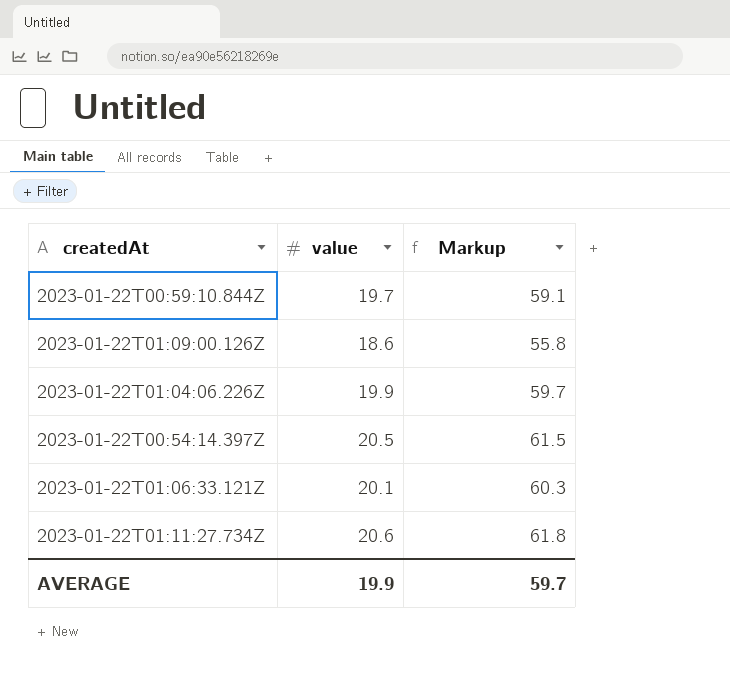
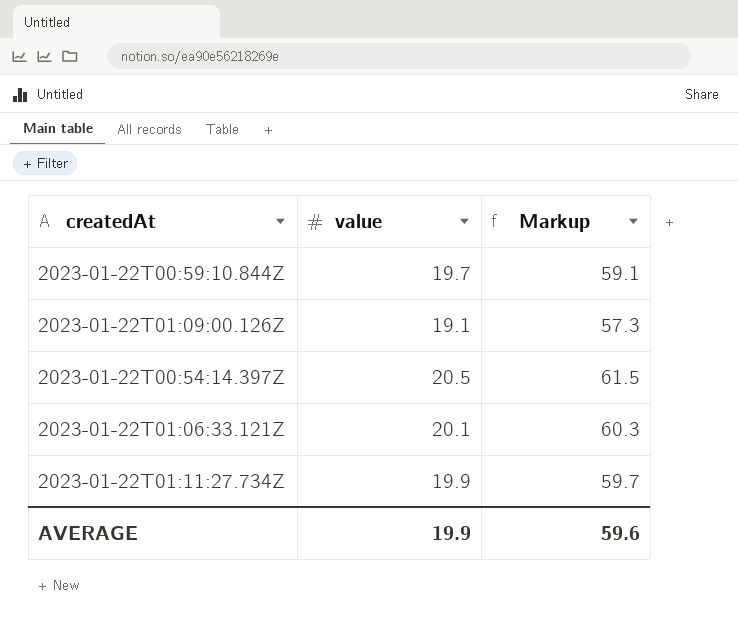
row 2023-01-22T01:04:06.226Z: 19.9 | 59.7 -> none
2023-01-22T01:09:00.126Z | value: 18.6 -> 19.1
2023-01-22T01:09:00.126Z | Markup: 55.8 -> 57.3
2023-01-22T01:11:27.734Z | value: 20.6 -> 19.9
2023-01-22T01:11:27.734Z | Markup: 61.8 -> 59.7
AVERAGE | Markup: 59.7 -> 59.6

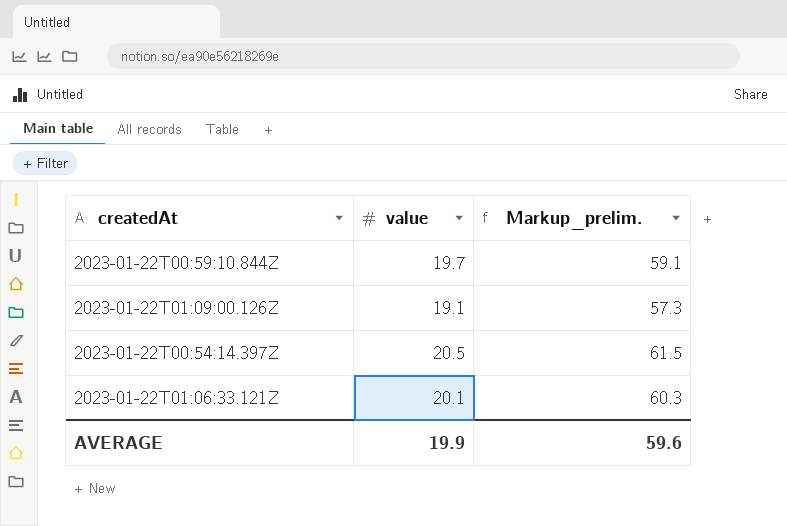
column name: Markup -> Markup_prelim.
row 2023-01-22T01:11:27.734Z: 19.9 | 59.7 -> none

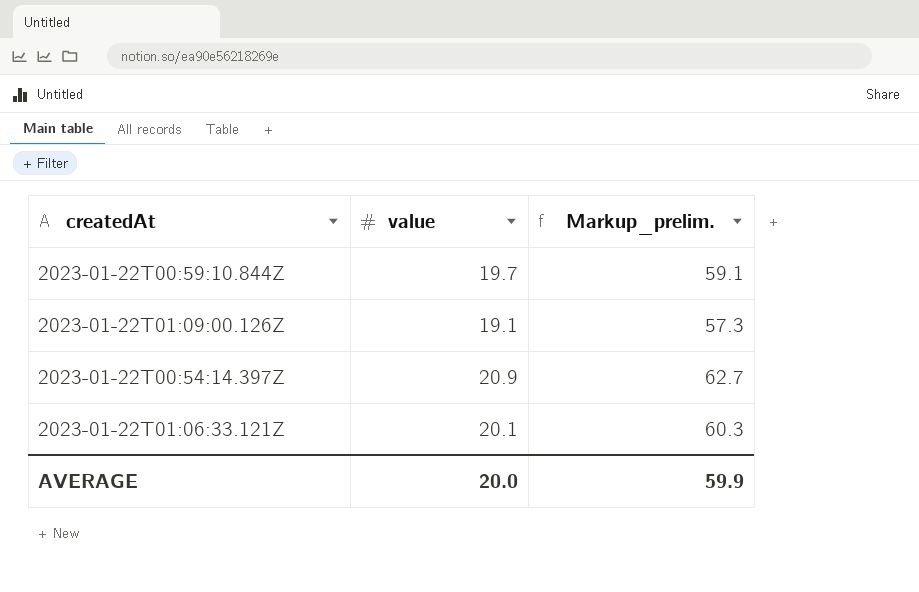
2023-01-22T00:54:14.397Z | value: 20.5 -> 20.9
2023-01-22T00:54:14.397Z | Markup_prelim.: 61.5 -> 62.7
AVERAGE | value: 19.9 -> 20.0
AVERAGE | Markup_prelim.: 59.6 -> 59.9

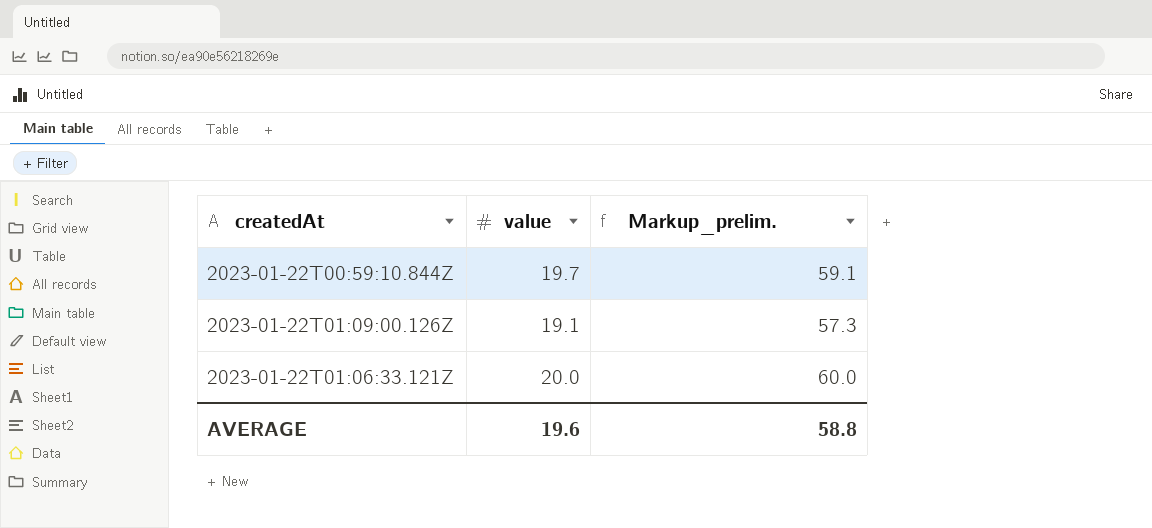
row 2023-01-22T00:54:14.397Z: 20.9 | 62.7 -> none
2023-01-22T01:06:33.121Z | value: 20.1 -> 20.0
2023-01-22T01:06:33.121Z | Markup_prelim.: 60.3 -> 60.0
AVERAGE | value: 20.0 -> 19.6
AVERAGE | Markup_prelim.: 59.9 -> 58.8

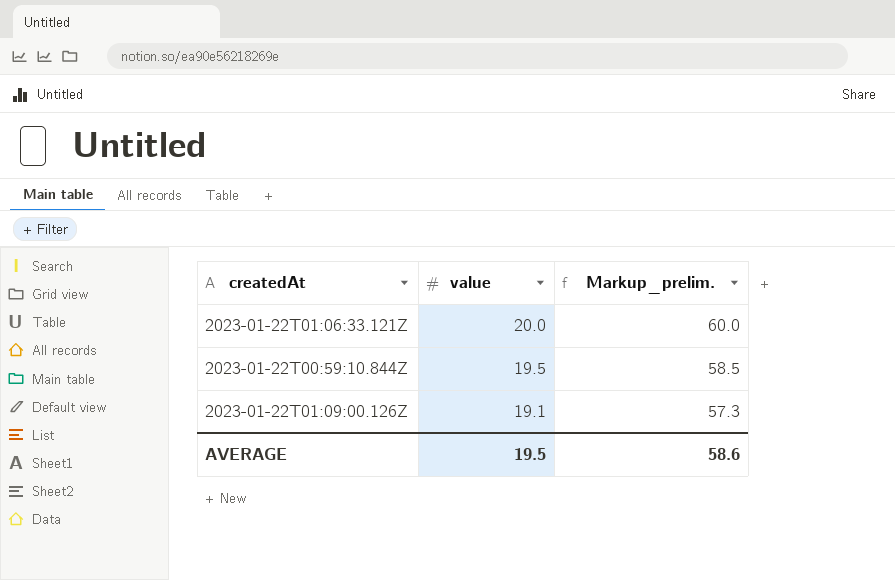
row order: none -> value descending
2023-01-22T00:59:10.844Z | value: 19.7 -> 19.5
2023-01-22T00:59:10.844Z | Markup_prelim.: 59.1 -> 58.5
AVERAGE | value: 19.6 -> 19.5
AVERAGE | Markup_prelim.: 58.8 -> 58.6

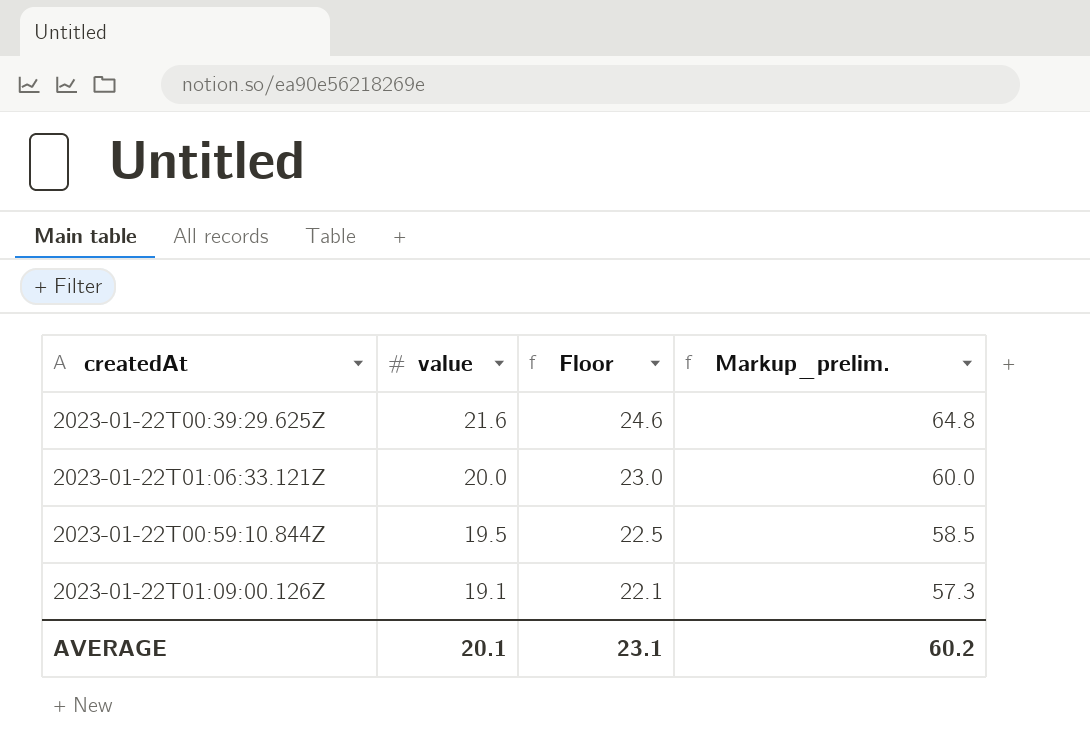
column Floor | formula: none -> [value] + 3
row 2023-01-22T00:39:29.625Z: none -> 21.6 | 24.6 | 64.8
AVERAGE | value: 19.5 -> 20.1
AVERAGE | Markup_prelim.: 58.6 -> 60.2

